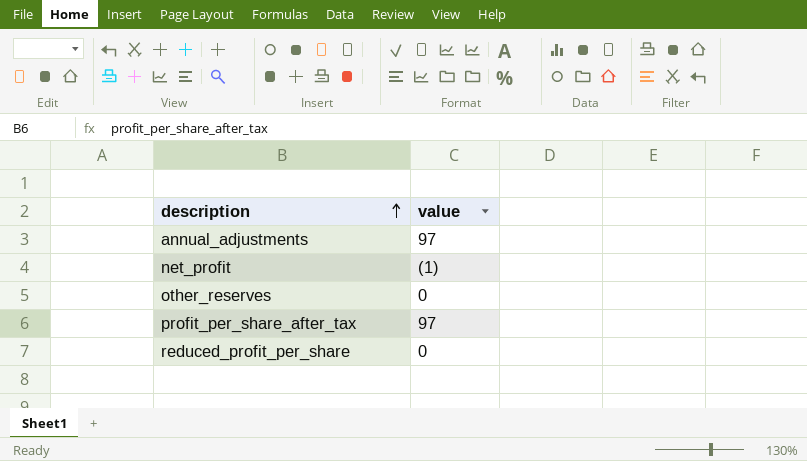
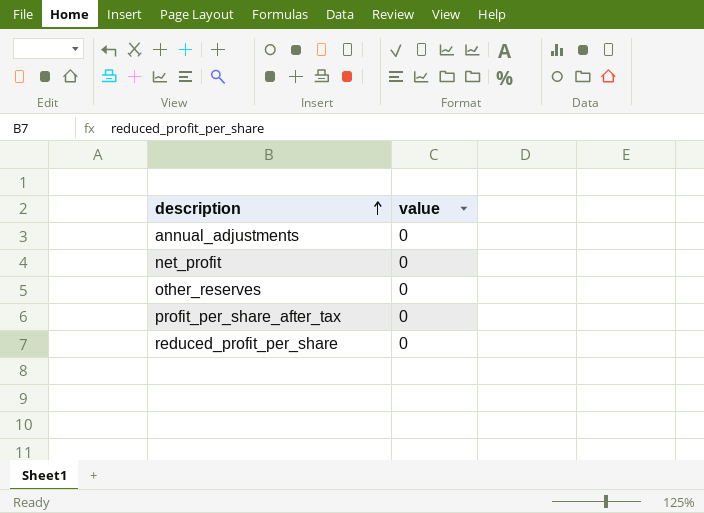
annual_adjustments | value: 97 -> 0
net_profit | value: (1) -> 0
profit_per_share_after_tax | value: 97 -> 0

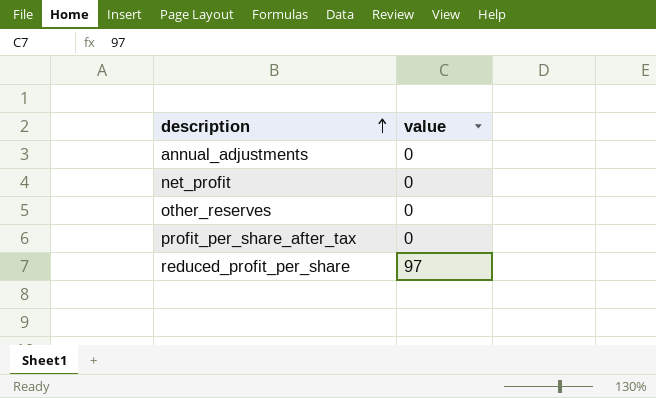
reduced_profit_per_share | value: 0 -> 97

